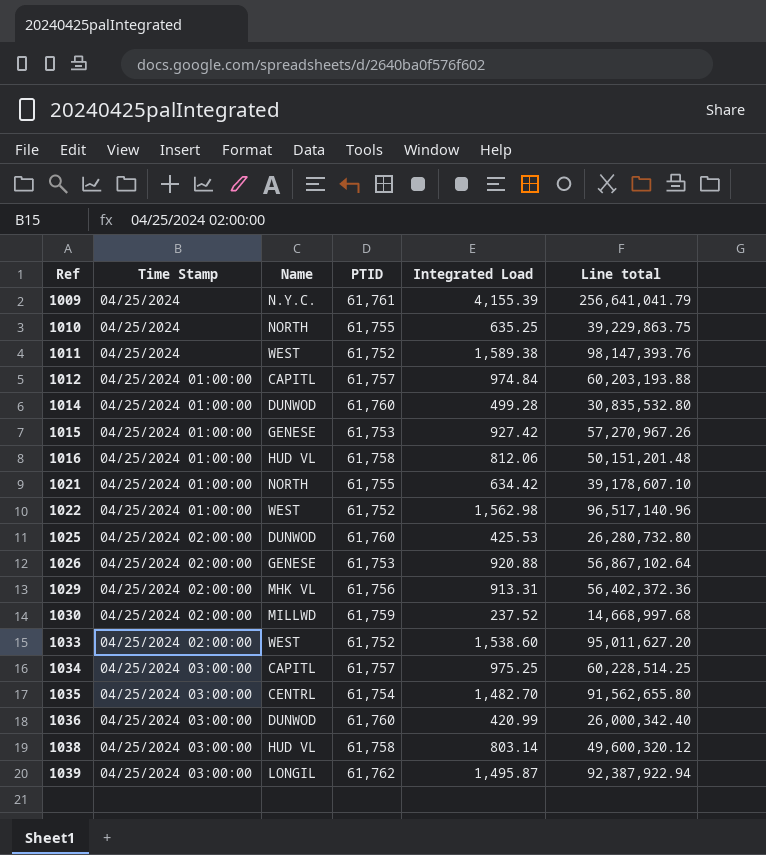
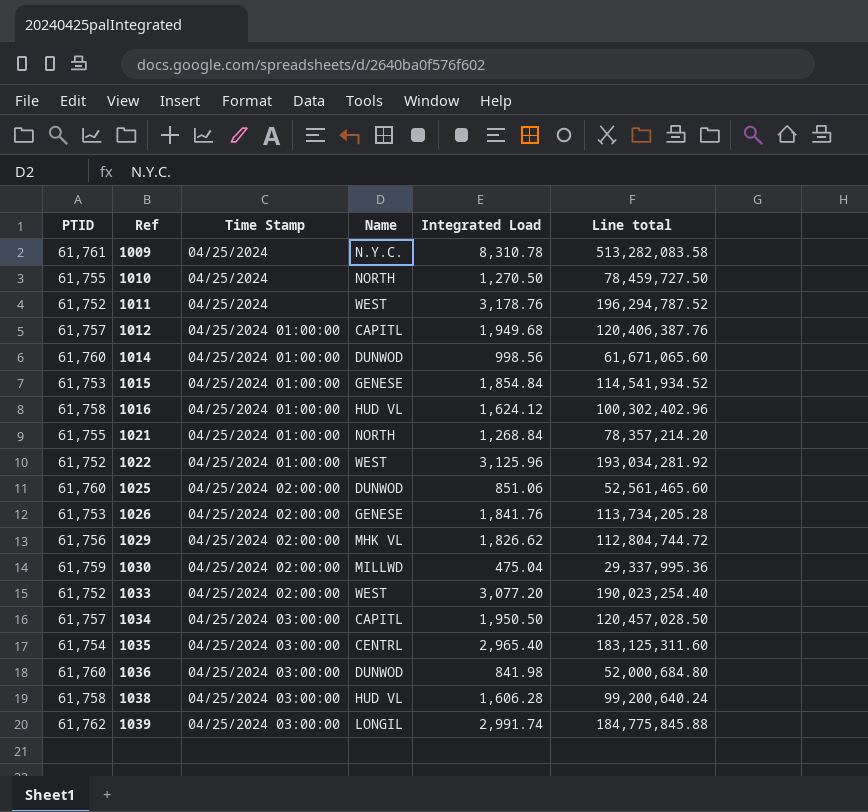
column PTID | position: 4 -> 1
1009 | Integrated Load: 4,155.39 -> 8,310.78
1009 | Line total: 256,641,041.79 -> 513,282,083.58
1010 | Integrated Load: 635.25 -> 1,270.50
1010 | Line total: 39,229,863.75 -> 78,459,727.50
1011 | Integrated Load: 1,589.38 -> 3,178.76
1011 | Line total: 98,147,393.76 -> 196,294,787.52
1012 | Integrated Load: 974.84 -> 1,949.68
1012 | Line total: 60,203,193.88 -> 120,406,387.76
1014 | Integrated Load: 499.28 -> 998.56
1014 | Line total: 30,835,532.80 -> 61,671,065.60
1015 | Integrated Load: 927.42 -> 1,854.84
1015 | Line total: 57,270,967.26 -> 114,541,934.52
1016 | Integrated Load: 812.06 -> 1,624.12
1016 | Line total: 50,151,201.48 -> 100,302,402.96
1021 | Integrated Load: 634.42 -> 1,268.84
1021 | Line total: 39,178,607.10 -> 78,357,214.20
1022 | Integrated Load: 1,562.98 -> 3,125.96
1022 | Line total: 96,517,140.96 -> 193,034,281.92
1025 | Integrated Load: 425.53 -> 851.06
1025 | Line total: 26,280,732.80 -> 52,561,465.60
1026 | Integrated Load: 920.88 -> 1,841.76
1026 | Line total: 56,867,102.64 -> 113,734,205.28
1029 | Integrated Load: 913.31 -> 1,826.62
1029 | Line total: 56,402,372.36 -> 112,804,744.72
1030 | Integrated Load: 237.52 -> 475.04
1030 | Line total: 14,668,997.68 -> 29,337,995.36
1033 | Integrated Load: 1,538.60 -> 3,077.20
1033 | Line total: 95,011,627.20 -> 190,023,254.40
1034 | Integrated Load: 975.25 -> 1,950.50
1034 | Line total: 60,228,514.25 -> 120,457,028.50
1035 | Integrated Load: 1,482.70 -> 2,965.40
1035 | Line total: 91,562,655.80 -> 183,125,311.60
1036 | Integrated Load: 420.99 -> 841.98
1036 | Line total: 26,000,342.40 -> 52,000,684.80
1038 | Integrated Load: 803.14 -> 1,606.28
1038 | Line total: 49,600,320.12 -> 99,200,640.24
1039 | Integrated Load: 1,495.87 -> 2,991.74
1039 | Line total: 92,387,922.94 -> 184,775,845.88

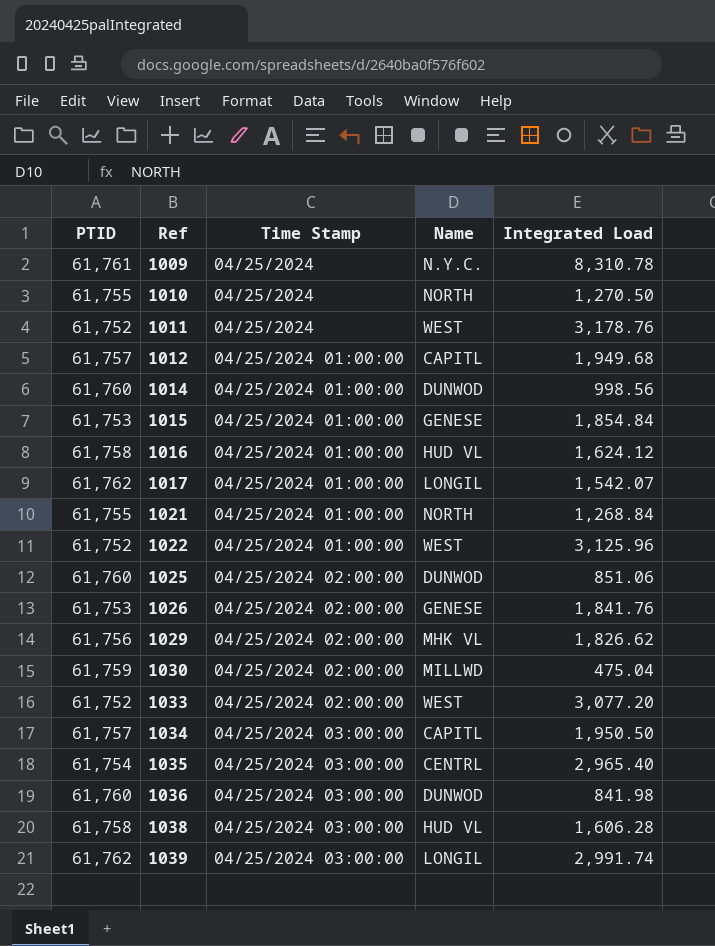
column Line total | formula: [PTID] * [Integrated Load] -> none
row 1017: none -> 61,762 | 04/25/2024 01:00:00 | LONGIL | 1,542.07

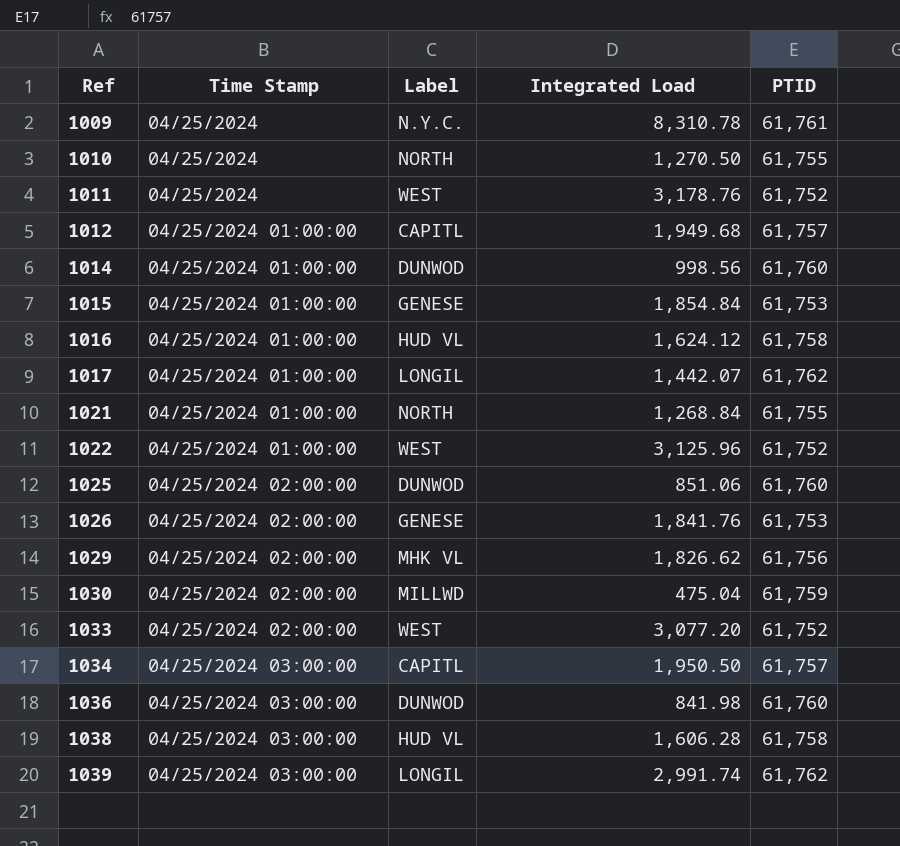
column name: Name -> Label
column PTID | position: 1 -> 5
row 1035: 61,754 | 04/25/2024 03:00:00 | CENTRL | 2,965.40 -> none
1017 | Integrated Load: 1,542.07 -> 1,442.07

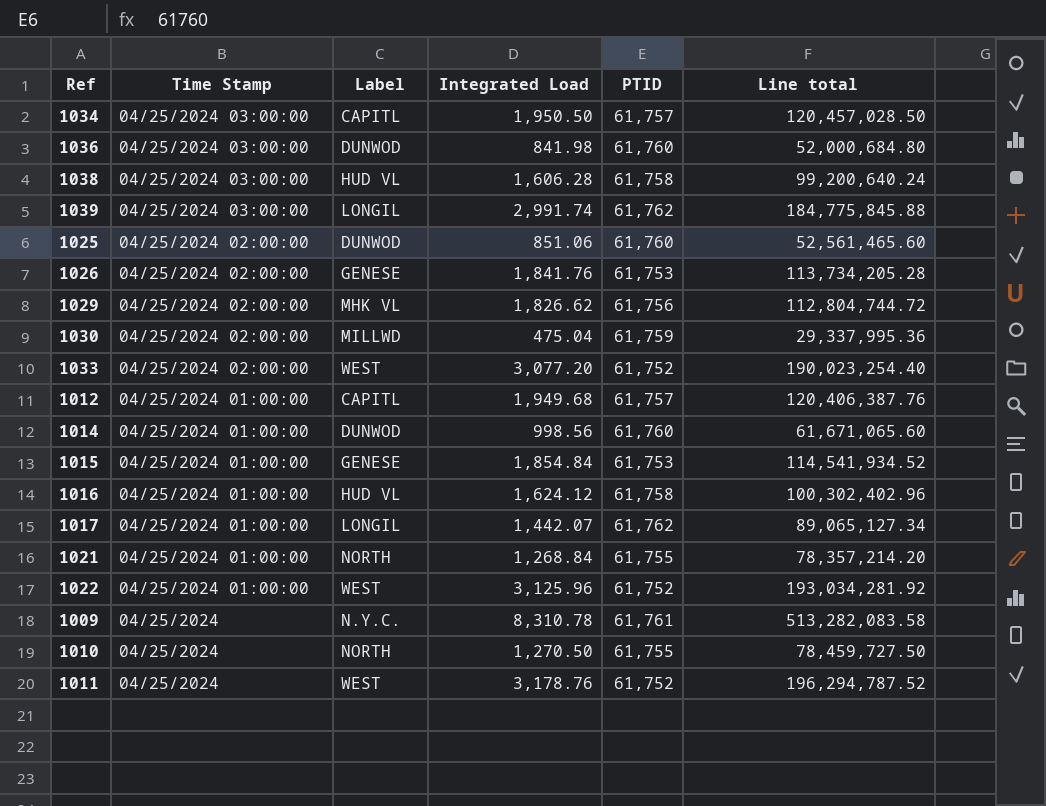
row order: Ref ascending -> Time Stamp descending
column Line total | formula: none -> [Integrated Load] * [PTID]

